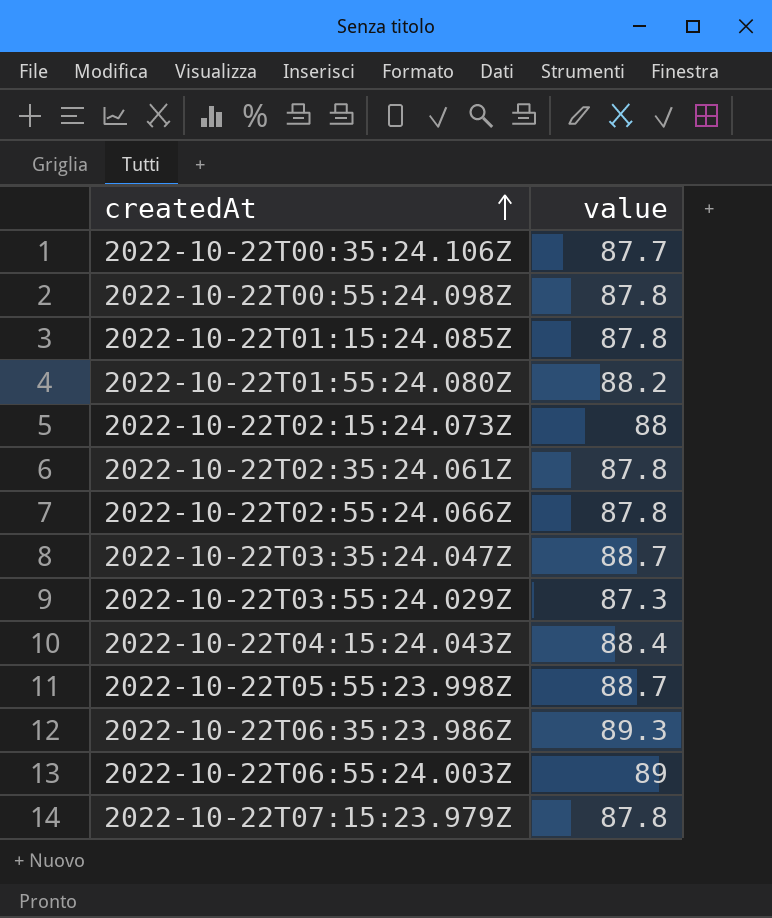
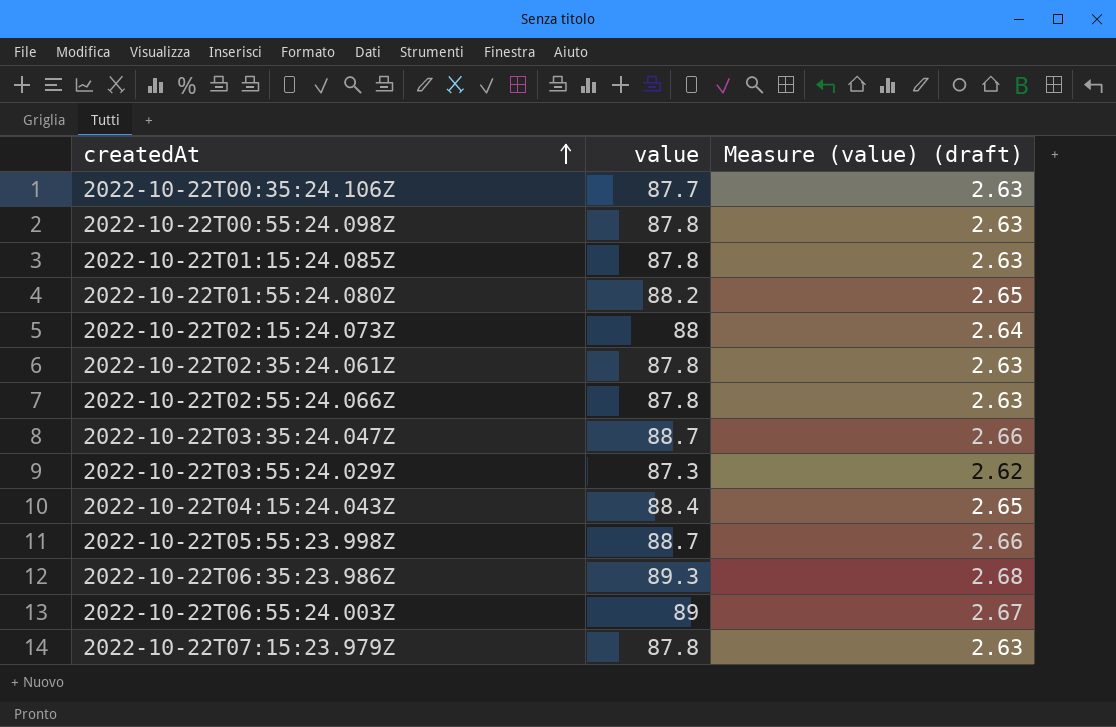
column Measure (value) (draft) | formula: none -> [value] * 0.03

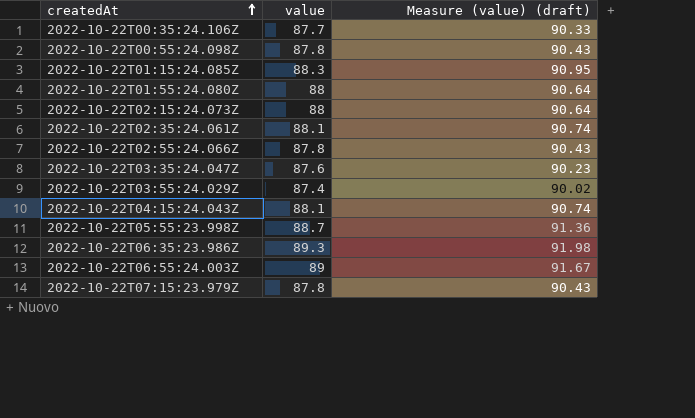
column Measure (value) (draft) | formula: [value] * 0.03 -> [value] * 1.03
2022-10-22T01:15:24.085Z | value: 87.8 -> 88.3
2022-10-22T01:55:24.080Z | value: 88.2 -> 88
2022-10-22T02:35:24.061Z | value: 87.8 -> 88.1
2022-10-22T03:35:24.047Z | value: 88.7 -> 87.6
2022-10-22T03:55:24.029Z | value: 87.3 -> 87.4
2022-10-22T04:15:24.043Z | value: 88.4 -> 88.1

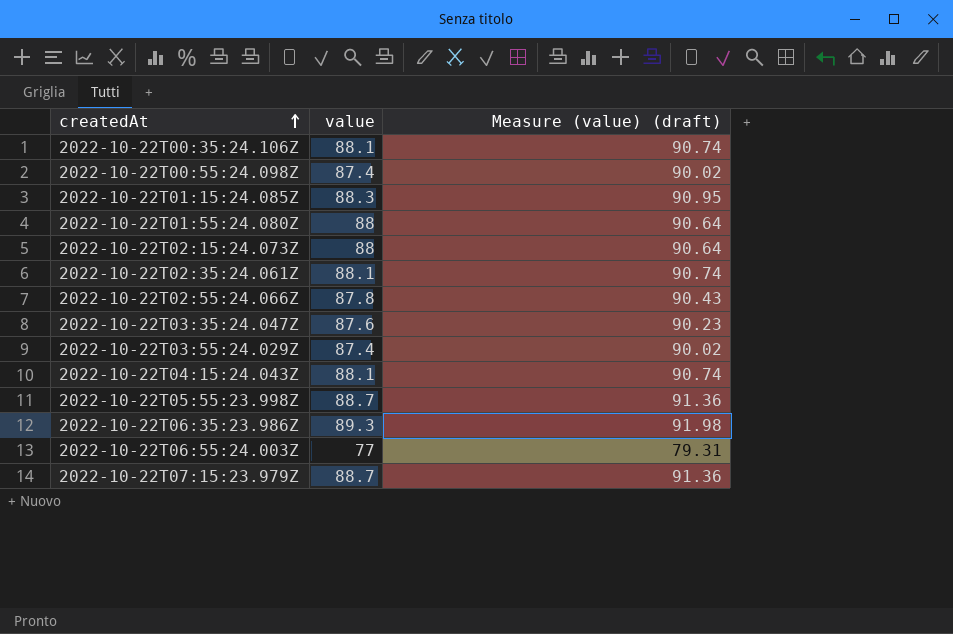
2022-10-22T00:35:24.106Z | value: 87.7 -> 88.1
2022-10-22T00:35:24.106Z | Measure (value) (draft): 90.33 -> 90.74
2022-10-22T00:55:24.098Z | value: 87.8 -> 87.4
2022-10-22T00:55:24.098Z | Measure (value) (draft): 90.43 -> 90.02
2022-10-22T06:55:24.003Z | value: 89 -> 77
2022-10-22T06:55:24.003Z | Measure (value) (draft): 91.67 -> 79.31
2022-10-22T07:15:23.979Z | value: 87.8 -> 88.7
2022-10-22T07:15:23.979Z | Measure (value) (draft): 90.43 -> 91.36

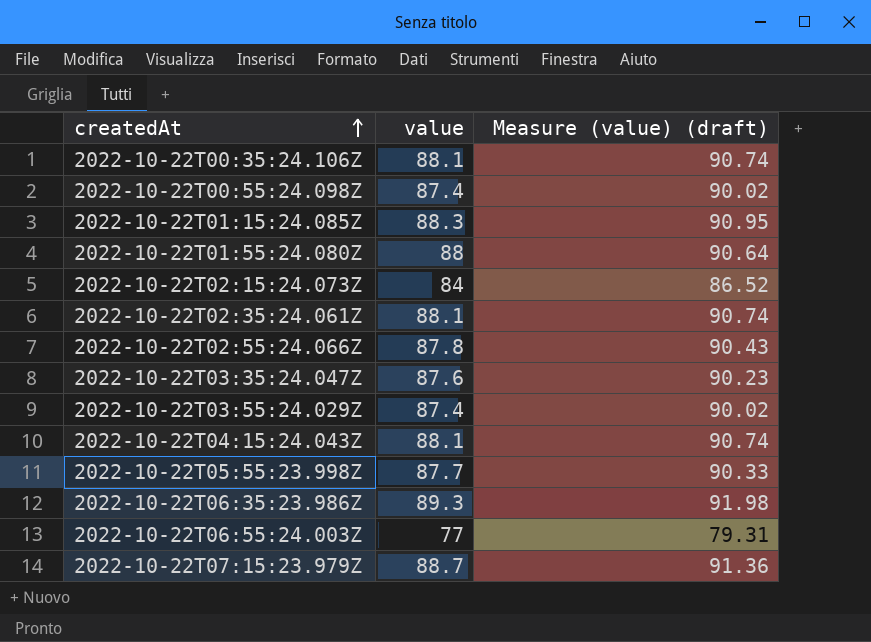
2022-10-22T02:15:24.073Z | value: 88 -> 84
2022-10-22T02:15:24.073Z | Measure (value) (draft): 90.64 -> 86.52
2022-10-22T05:55:23.998Z | value: 88.7 -> 87.7
2022-10-22T05:55:23.998Z | Measure (value) (draft): 91.36 -> 90.33

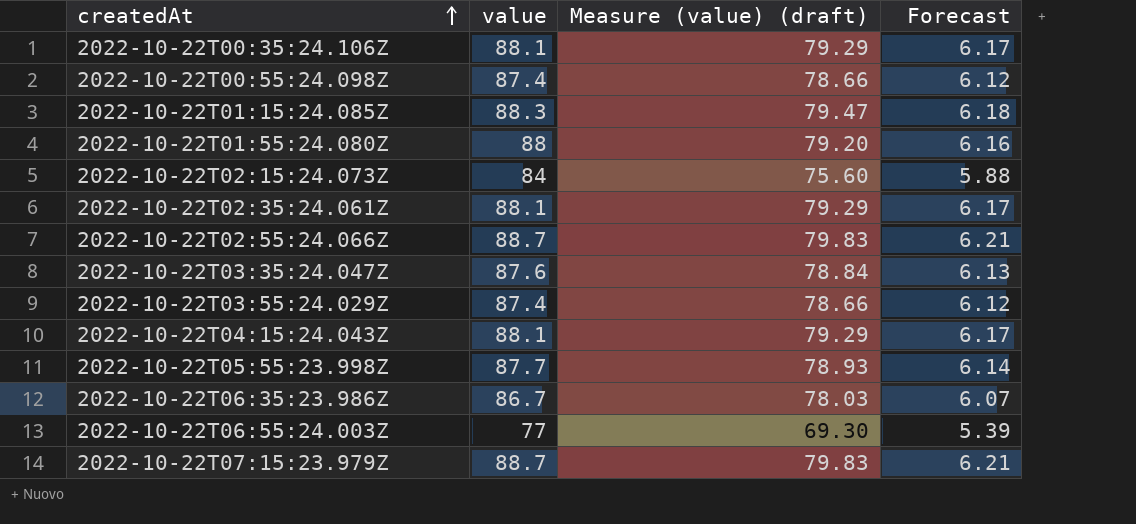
column Measure (value) (draft) | formula: [value] * 1.03 -> [value] * 0.9
column Forecast | formula: none -> [value] * 0.07
2022-10-22T02:55:24.066Z | value: 87.8 -> 88.7
2022-10-22T06:35:23.986Z | value: 89.3 -> 86.7

